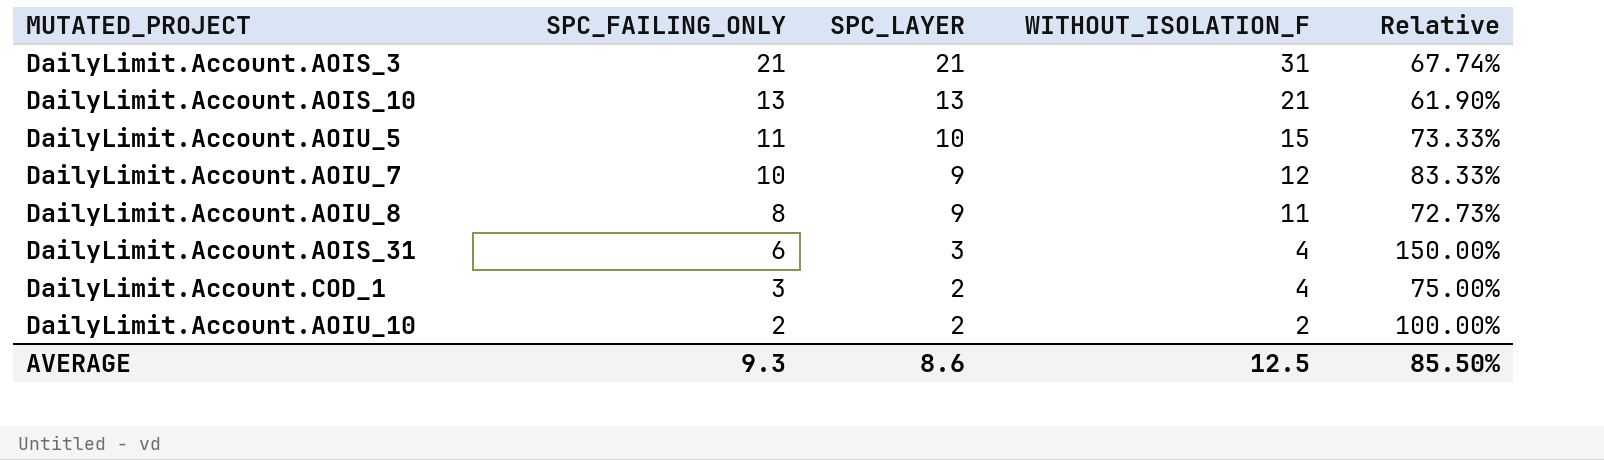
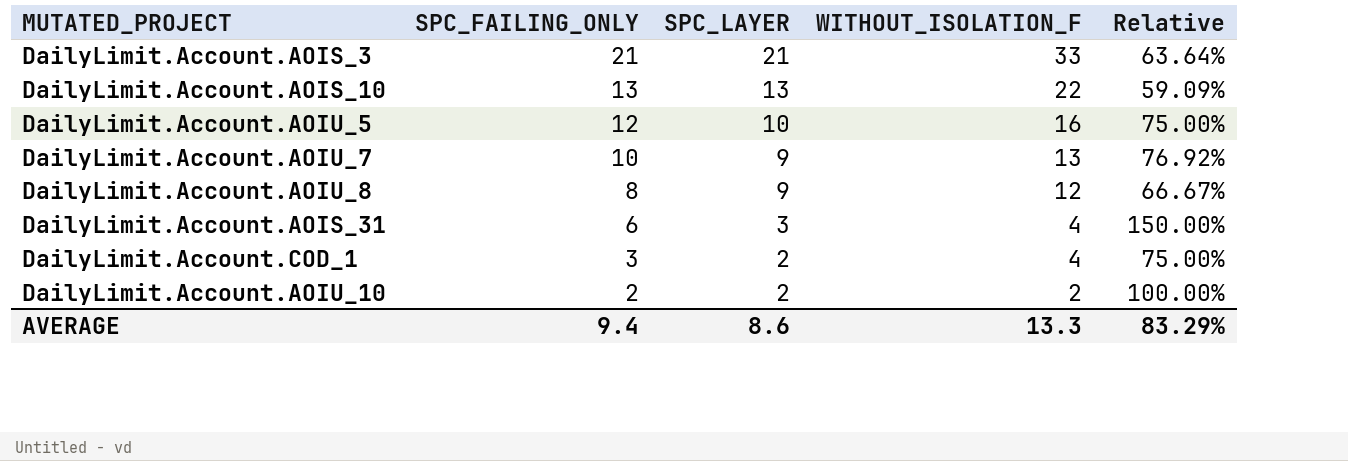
DailyLimit.Account.AOIS_3 | WITHOUT_ISOLATION_F: 31 -> 33
DailyLimit.Account.AOIS_3 | Relative: 67.74% -> 63.64%
DailyLimit.Account.AOIS_10 | WITHOUT_ISOLATION_F: 21 -> 22
DailyLimit.Account.AOIS_10 | Relative: 61.90% -> 59.09%
DailyLimit.Account.AOIU_5 | SPC_FAILING_ONLY: 11 -> 12
DailyLimit.Account.AOIU_5 | WITHOUT_ISOLATION_F: 15 -> 16
DailyLimit.Account.AOIU_5 | Relative: 73.33% -> 75.00%
DailyLimit.Account.AOIU_7 | WITHOUT_ISOLATION_F: 12 -> 13
DailyLimit.Account.AOIU_7 | Relative: 83.33% -> 76.92%
DailyLimit.Account.AOIU_8 | WITHOUT_ISOLATION_F: 11 -> 12
DailyLimit.Account.AOIU_8 | Relative: 72.73% -> 66.67%
AVERAGE | SPC_FAILING_ONLY: 9.3 -> 9.4
AVERAGE | WITHOUT_ISOLATION_F: 12.5 -> 13.3
AVERAGE | Relative: 85.50% -> 83.29%

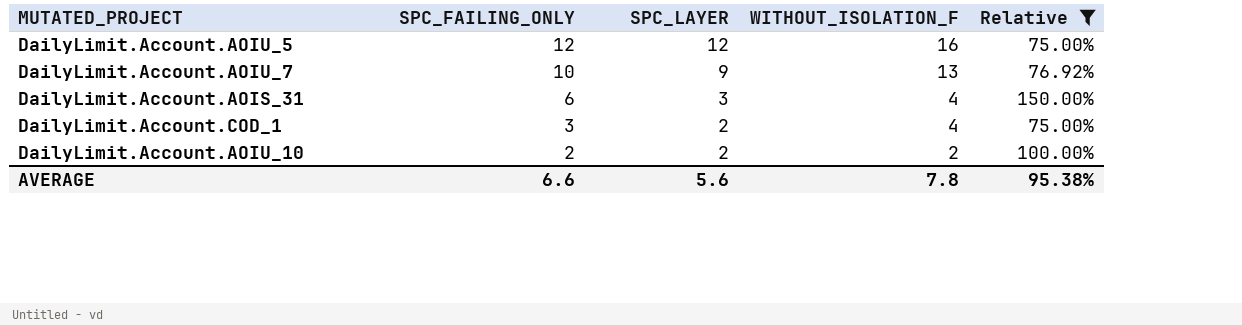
filter: none -> Relative >= 75.00%
DailyLimit.Account.AOIU_5 | SPC_LAYER: 10 -> 12
AVERAGE | SPC_FAILING_ONLY: 9.4 -> 6.6
AVERAGE | SPC_LAYER: 8.6 -> 5.6
AVERAGE | WITHOUT_ISOLATION_F: 13.3 -> 7.8
AVERAGE | Relative: 83.29% -> 95.38%

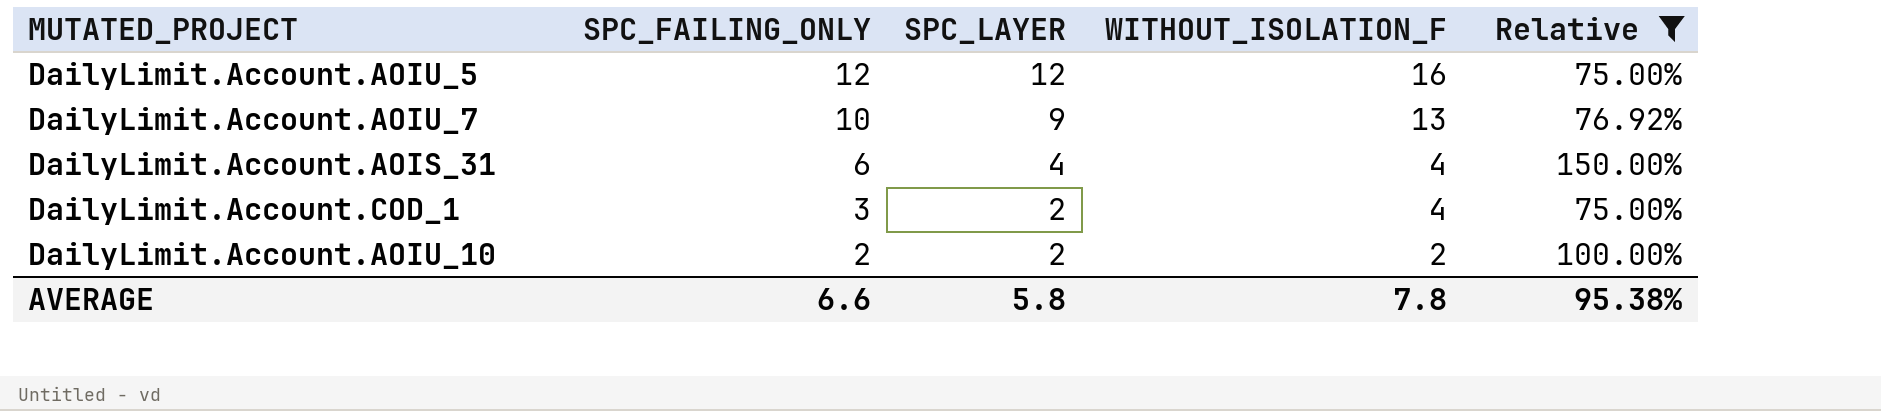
DailyLimit.Account.AOIS_31 | SPC_LAYER: 3 -> 4
AVERAGE | SPC_LAYER: 5.6 -> 5.8

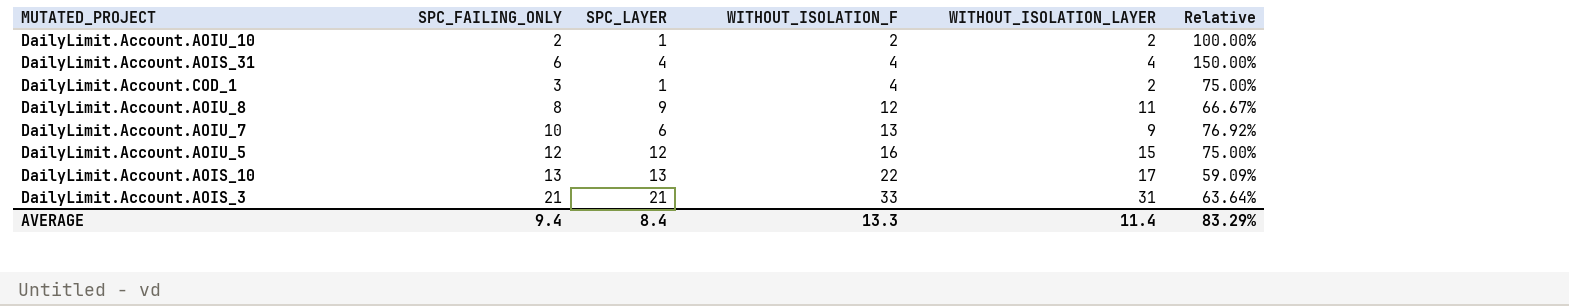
filter: Relative >= 75.00% -> none
row order: SPC_FAILING_ONLY descending -> WITHOUT_ISOLATION_F ascending
column WITHOUT_ISOLATION_LAYER | position: none -> 5
DailyLimit.Account.AOIU_10 | SPC_LAYER: 2 -> 1
DailyLimit.Account.COD_1 | SPC_LAYER: 2 -> 1
DailyLimit.Account.AOIU_7 | SPC_LAYER: 9 -> 6
AVERAGE | SPC_FAILING_ONLY: 6.6 -> 9.4
AVERAGE | SPC_LAYER: 5.8 -> 8.4
AVERAGE | WITHOUT_ISOLATION_F: 7.8 -> 13.3
AVERAGE | Relative: 95.38% -> 83.29%

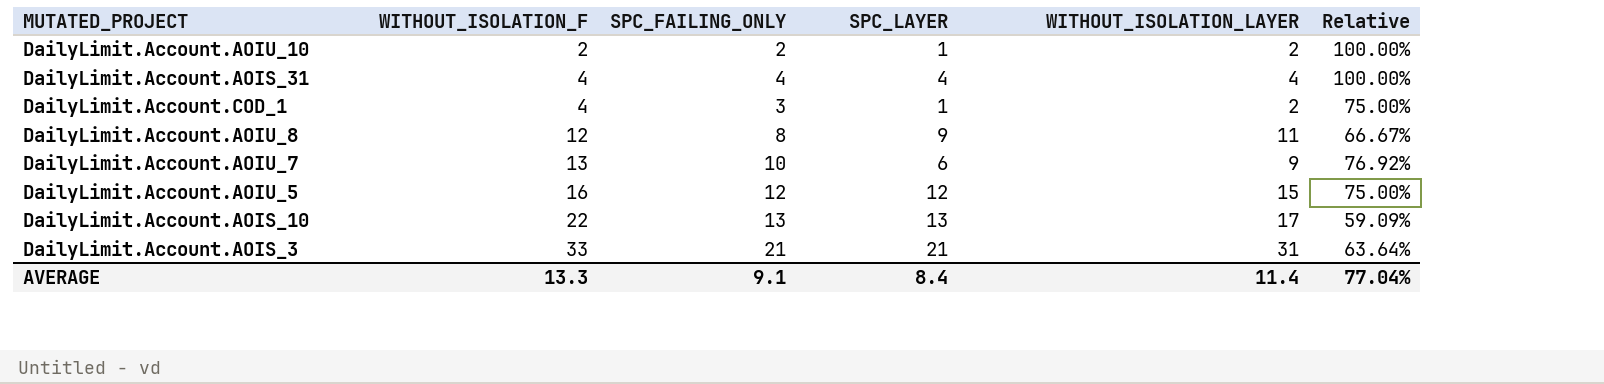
column WITHOUT_ISOLATION_F | position: 4 -> 2
DailyLimit.Account.AOIS_31 | SPC_FAILING_ONLY: 6 -> 4
DailyLimit.Account.AOIS_31 | Relative: 150.00% -> 100.00%
AVERAGE | SPC_FAILING_ONLY: 9.4 -> 9.1
AVERAGE | Relative: 83.29% -> 77.04%

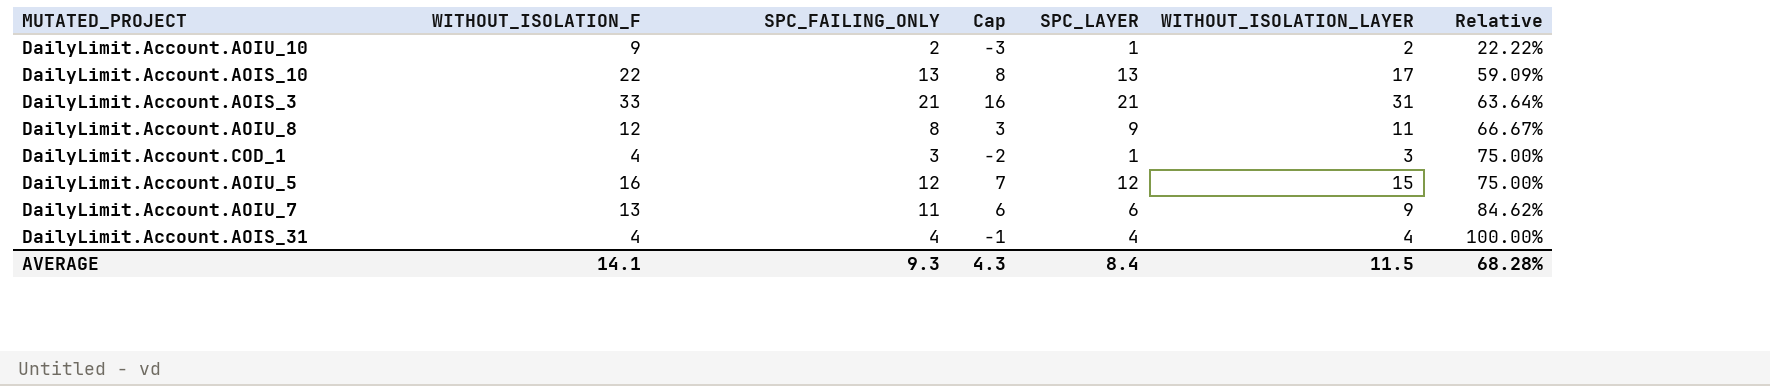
row order: WITHOUT_ISOLATION_F ascending -> Relative ascending
column Cap | formula: none -> [SPC_FAILING_ONLY] - 5
DailyLimit.Account.AOIU_10 | WITHOUT_ISOLATION_F: 2 -> 9
DailyLimit.Account.AOIU_10 | Relative: 100.00% -> 22.22%
DailyLimit.Account.COD_1 | WITHOUT_ISOLATION_LAYER: 2 -> 3
DailyLimit.Account.AOIU_7 | SPC_FAILING_ONLY: 10 -> 11
DailyLimit.Account.AOIU_7 | Relative: 76.92% -> 84.62%
AVERAGE | WITHOUT_ISOLATION_F: 13.3 -> 14.1
AVERAGE | SPC_FAILING_ONLY: 9.1 -> 9.3
AVERAGE | WITHOUT_ISOLATION_LAYER: 11.4 -> 11.5
AVERAGE | Relative: 77.04% -> 68.28%

